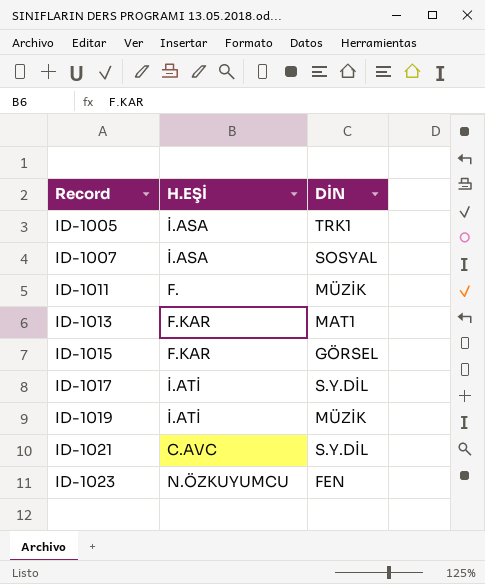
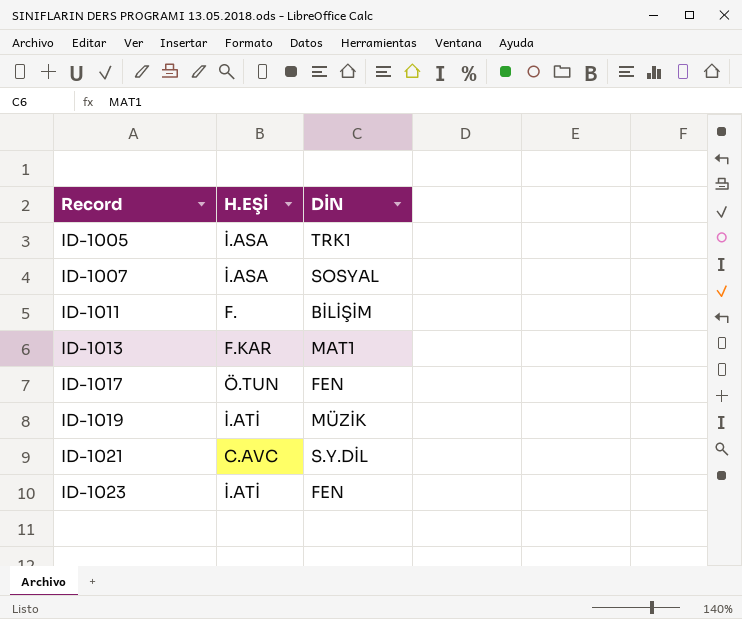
row ID-1015: F.KAR | GÖRSEL -> none
ID-1011 | DİN: MÜZİK -> BİLİŞİM
ID-1017 | H.EŞİ: İ.ATİ -> Ö.TUN
ID-1017 | DİN: S.Y.DİL -> FEN
ID-1023 | H.EŞİ: N.ÖZKUYUMCU -> İ.ATİ

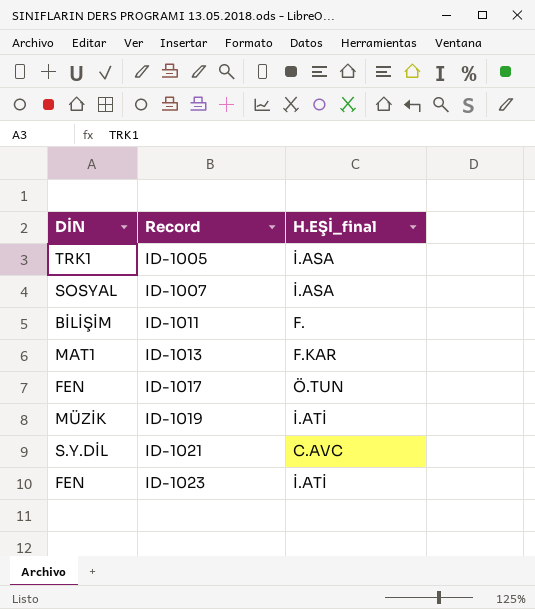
column DİN | position: 3 -> 1
column name: H.EŞİ -> H.EŞİ_final

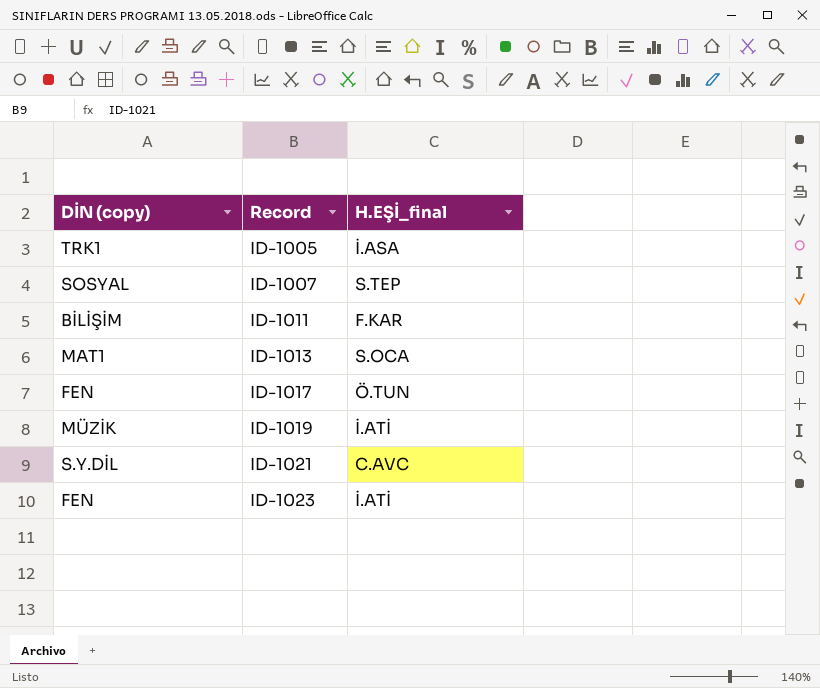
column name: DİN -> DİN (copy)
ID-1007 | H.EŞİ_final: İ.ASA -> S.TEP
ID-1011 | H.EŞİ_final: F. -> F.KAR
ID-1013 | H.EŞİ_final: F.KAR -> S.OCA

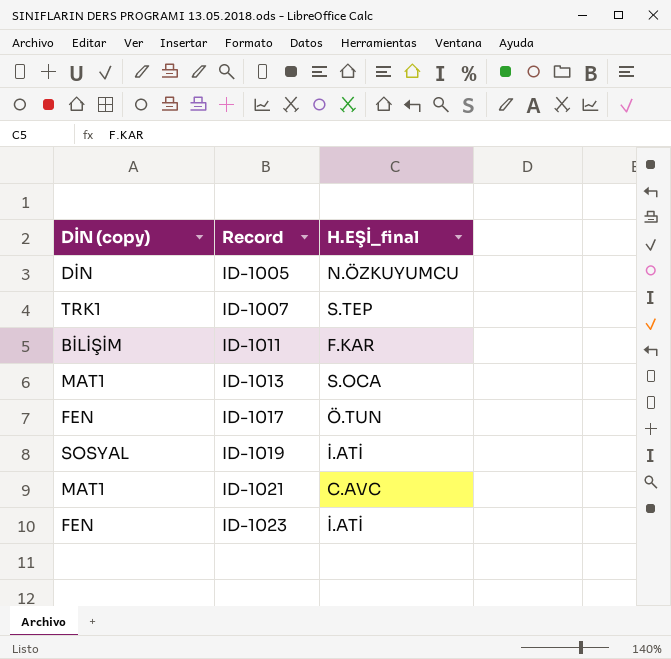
ID-1005 | DİN (copy): TRK1 -> DİN
ID-1005 | H.EŞİ_final: İ.ASA -> N.ÖZKUYUMCU
ID-1007 | DİN (copy): SOSYAL -> TRK1
ID-1019 | DİN (copy): MÜZİK -> SOSYAL
ID-1021 | DİN (copy): S.Y.DİL -> MAT1

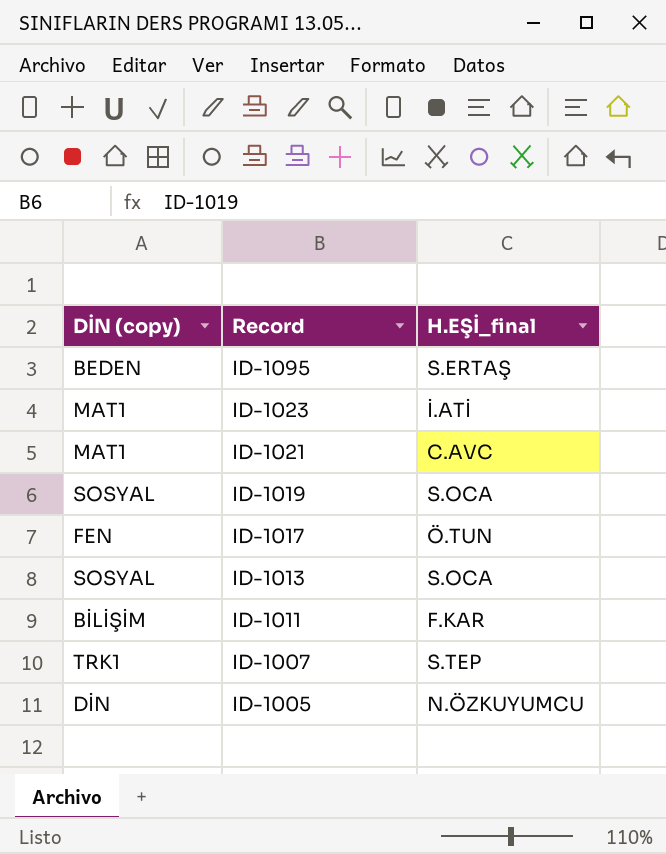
row order: Record ascending -> Record descending
row ID-1095: none -> BEDEN | S.ERTAŞ
ID-1023 | DİN (copy): FEN -> MAT1
ID-1019 | H.EŞİ_final: İ.ATİ -> S.OCA
ID-1013 | DİN (copy): MAT1 -> SOSYAL

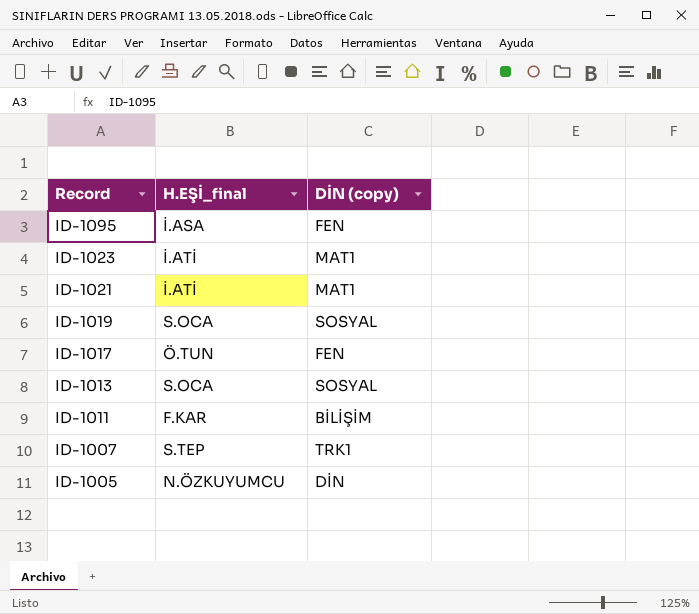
column DİN (copy) | position: 1 -> 3
ID-1095 | H.EŞİ_final: S.ERTAŞ -> İ.ASA
ID-1095 | DİN (copy): BEDEN -> FEN
ID-1021 | H.EŞİ_final: C.AVC -> İ.ATİ

